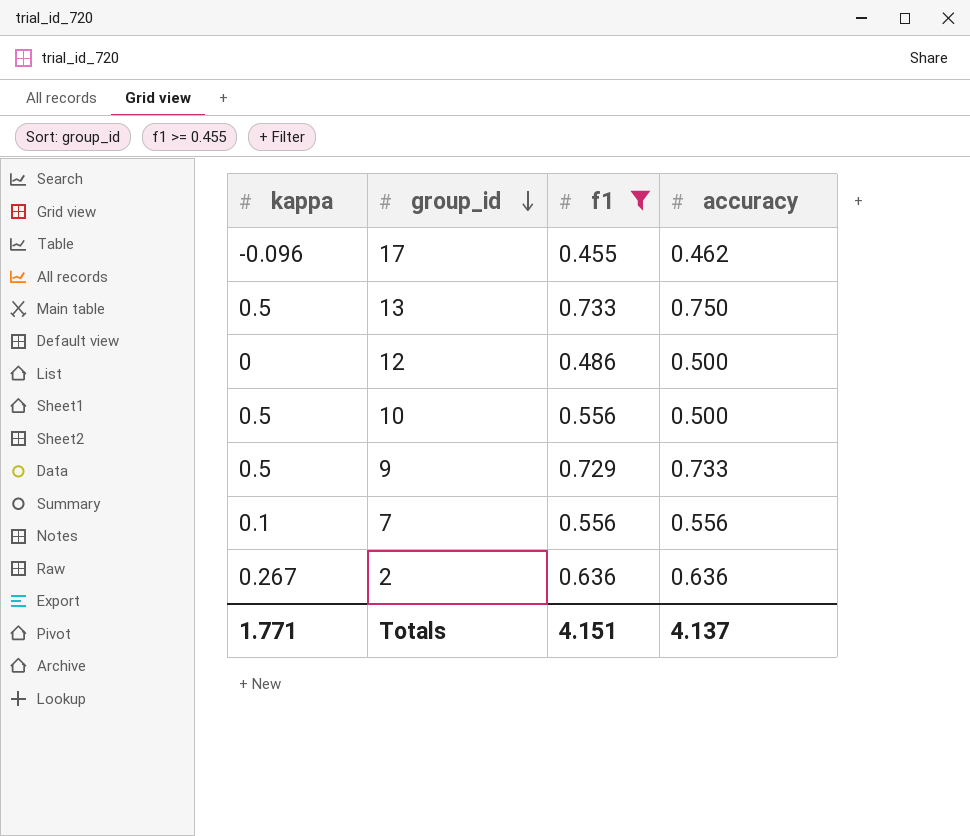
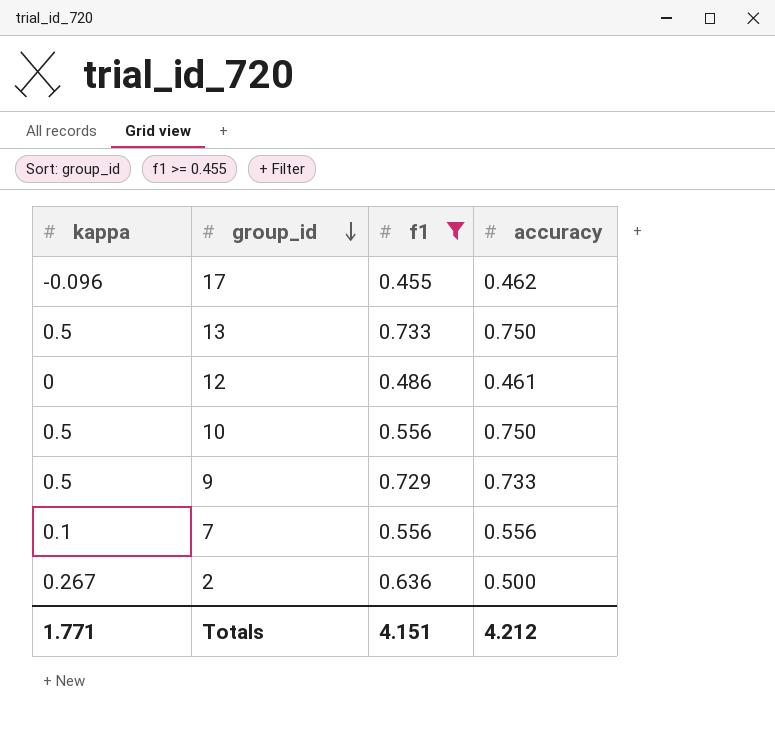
12 | accuracy: 0.500 -> 0.461
10 | accuracy: 0.500 -> 0.750
2 | accuracy: 0.636 -> 0.500
Totals | accuracy: 4.137 -> 4.212

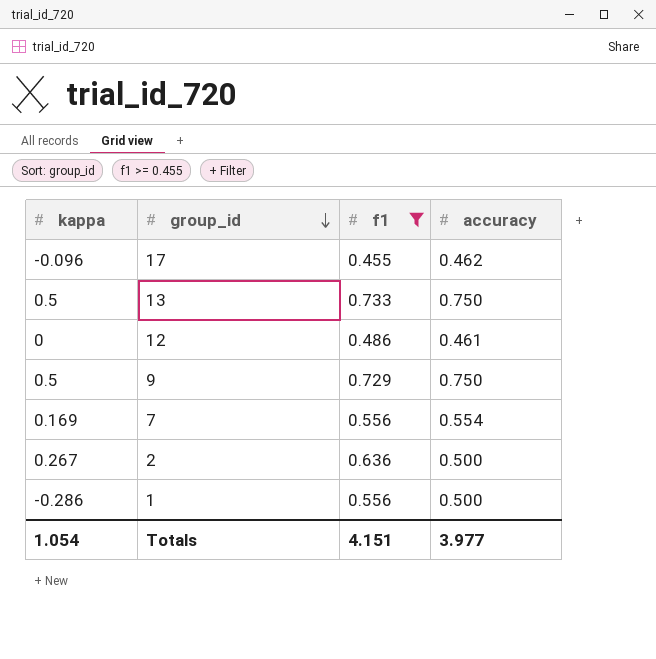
row 10: 0.5 | 0.556 | 0.750 -> none
9 | accuracy: 0.733 -> 0.750
7 | kappa: 0.1 -> 0.169
7 | accuracy: 0.556 -> 0.554
row 1: none -> -0.286 | 0.556 | 0.500
Totals | kappa: 1.771 -> 1.054
Totals | accuracy: 4.212 -> 3.977

